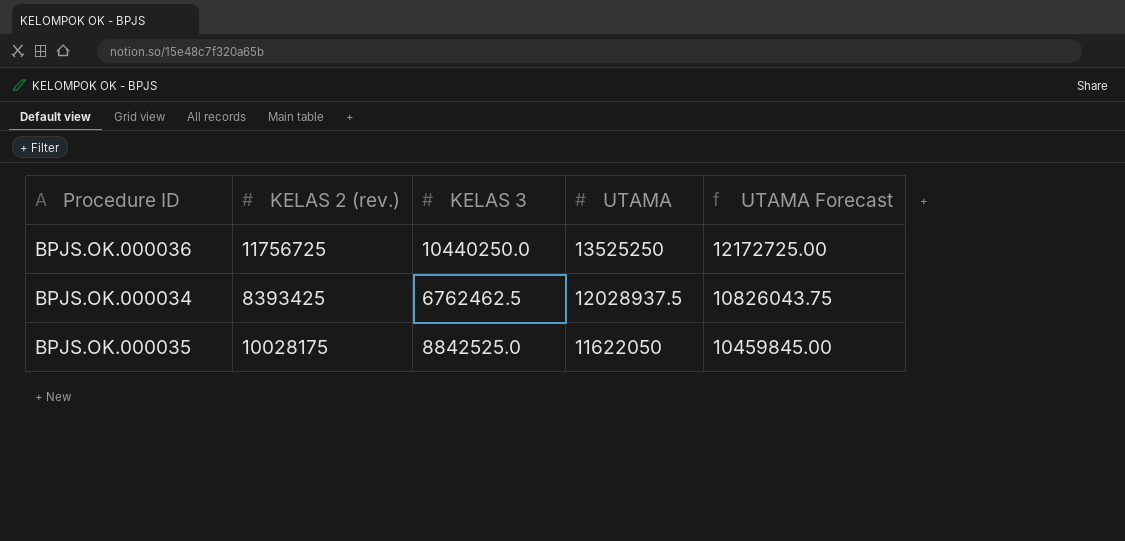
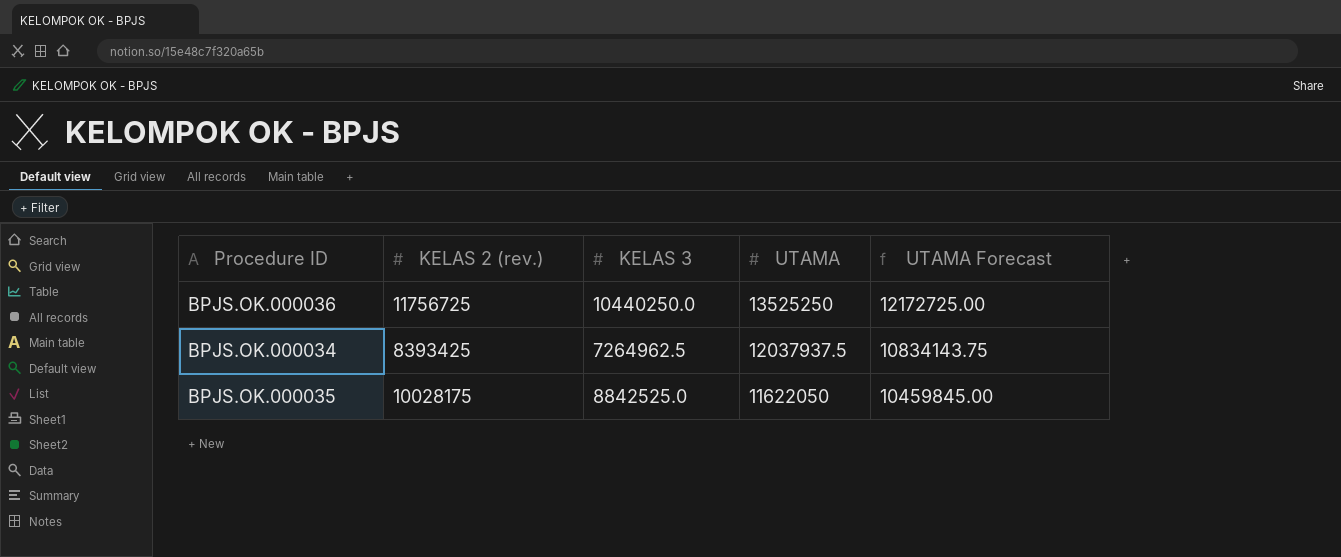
BPJS.OK.000034 | KELAS 3: 6762462.5 -> 7264962.5
BPJS.OK.000034 | UTAMA: 12028937.5 -> 12037937.5
BPJS.OK.000034 | UTAMA Forecast: 10826043.75 -> 10834143.75

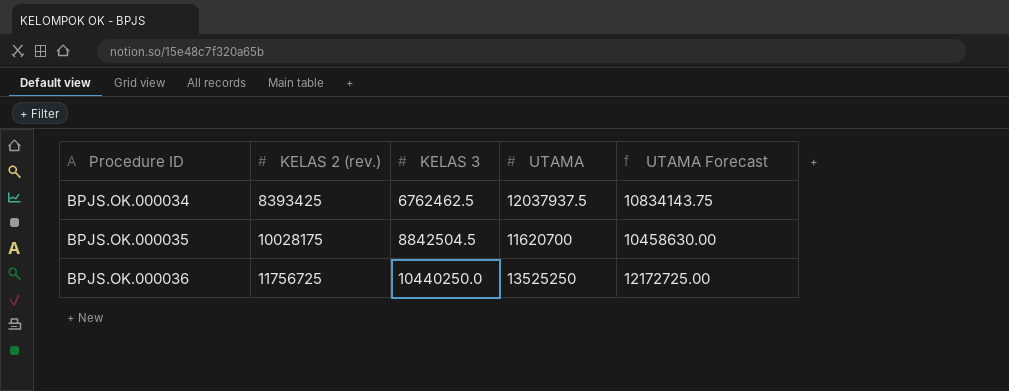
row order: UTAMA descending -> Procedure ID ascending
BPJS.OK.000034 | KELAS 3: 7264962.5 -> 6762462.5
BPJS.OK.000035 | KELAS 3: 8842525.0 -> 8842504.5
BPJS.OK.000035 | UTAMA: 11622050 -> 11620700
BPJS.OK.000035 | UTAMA Forecast: 10459845.00 -> 10458630.00

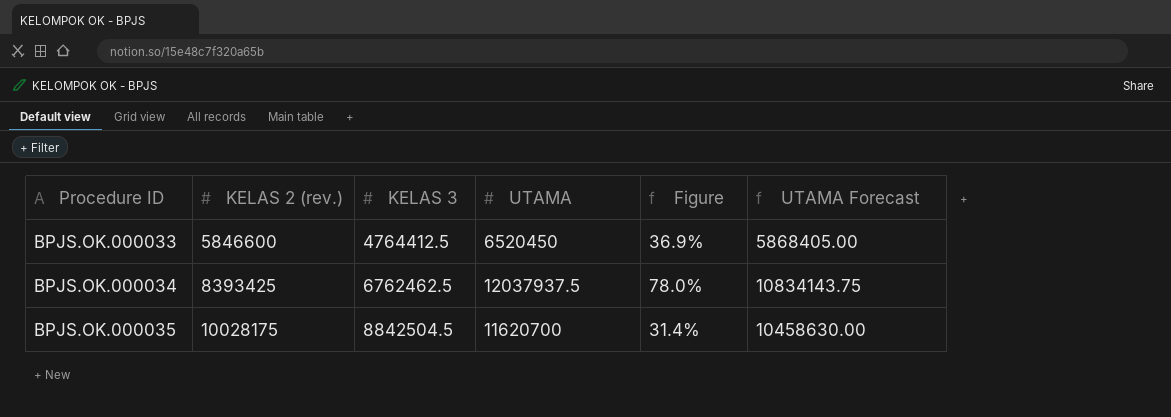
column Figure | formula: none -> ([UTAMA] - [KELAS 3]) / [KELAS 3]
row BPJS.OK.000036: 11756725 | 10440250.0 | 13525250 | 12172725.00 -> none
row BPJS.OK.000033: none -> 5846600 | 4764412.5 | 6520450 | 36.9% | 5868405.00

